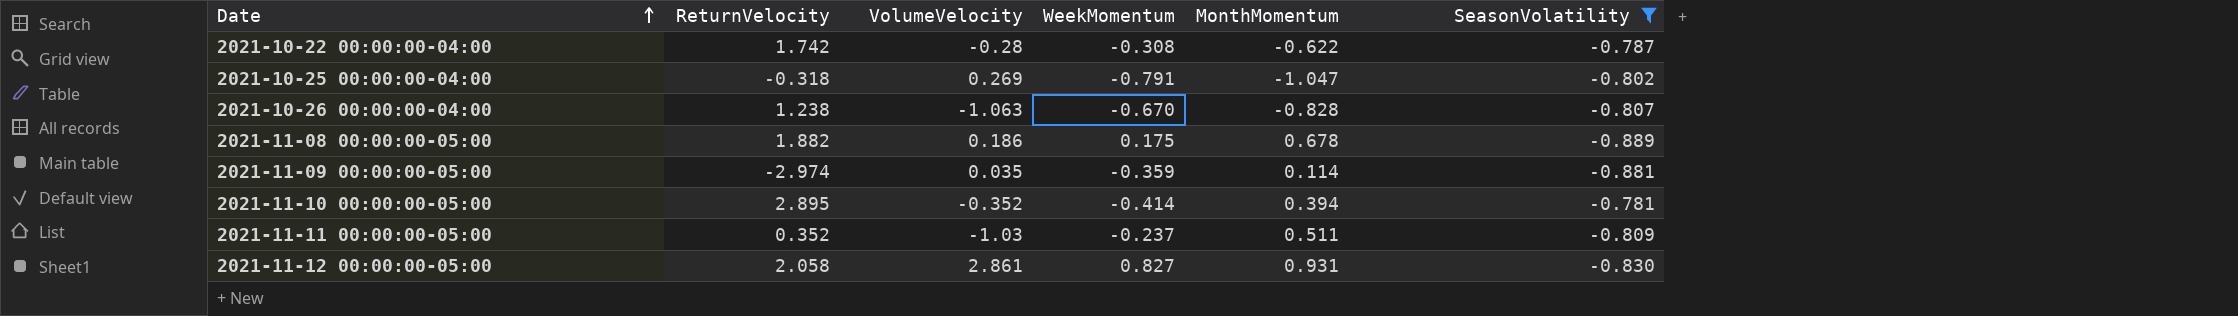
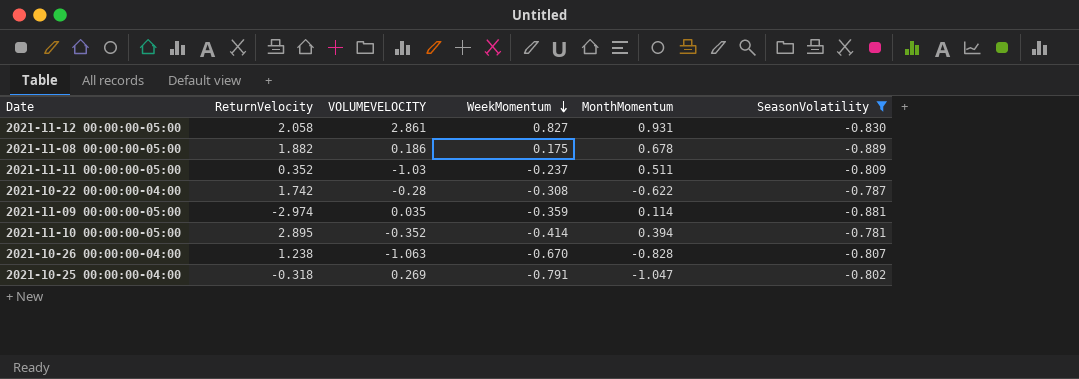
row order: Date ascending -> WeekMomentum descending
column name: VolumeVelocity -> VOLUMEVELOCITY

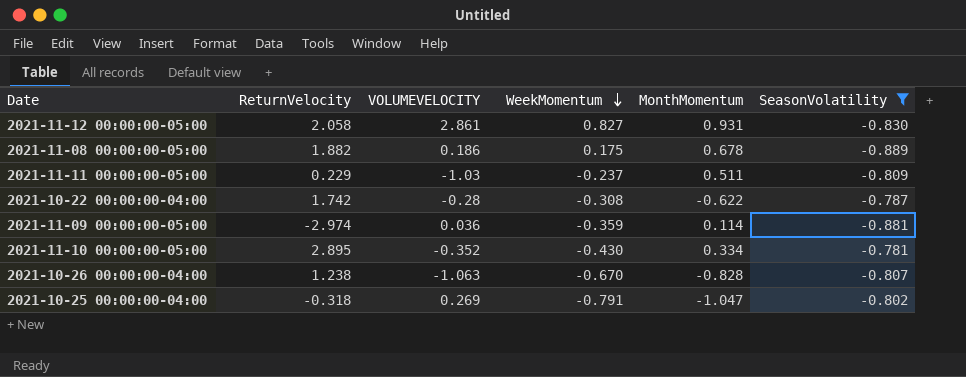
2021-11-11 00:00:00-05:00 | ReturnVelocity: 0.352 -> 0.229
2021-11-09 00:00:00-05:00 | VOLUMEVELOCITY: 0.035 -> 0.036
2021-11-10 00:00:00-05:00 | WeekMomentum: -0.414 -> -0.430
2021-11-10 00:00:00-05:00 | MonthMomentum: 0.394 -> 0.334

